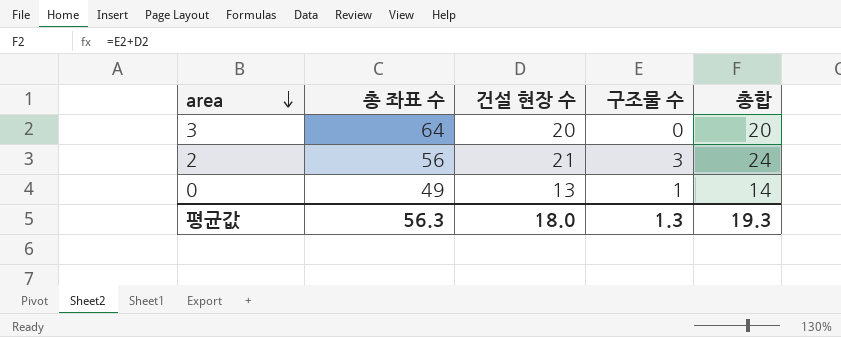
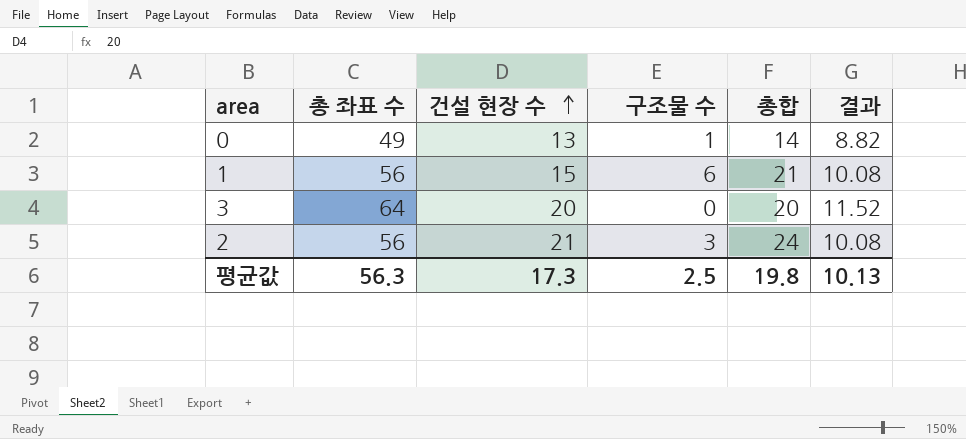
row order: area descending -> 건설 현장 수 ascending
column 결과 | formula: none -> [총 좌표 수] * 0.18
row 1: none -> 56 | 15 | 6 | 21 | 10.08
평균값 | 건설 현장 수: 18.0 -> 17.3
평균값 | 구조물 수: 1.3 -> 2.5
평균값 | 총합: 19.3 -> 19.8

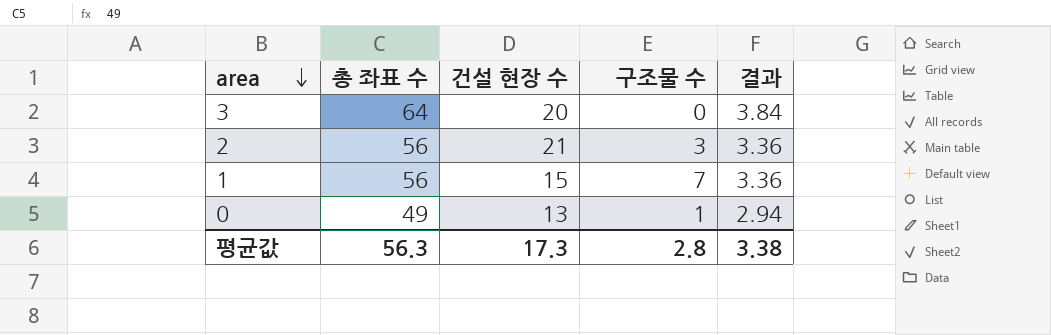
row order: 건설 현장 수 ascending -> area descending
column 총합 | formula: [건설 현장 수] + [구조물 수] -> none
column 결과 | formula: [총 좌표 수] * 0.18 -> [총 좌표 수] * 0.06
1 | 구조물 수: 6 -> 7
평균값 | 구조물 수: 2.5 -> 2.8
평균값 | 결과: 10.13 -> 3.38

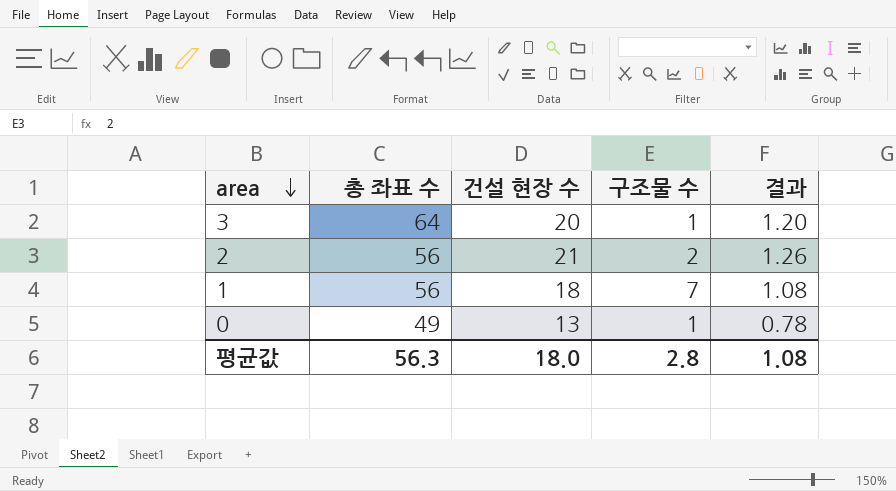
column 결과 | formula: [총 좌표 수] * 0.06 -> [건설 현장 수] * 0.06
3 | 구조물 수: 0 -> 1
2 | 구조물 수: 3 -> 2
1 | 건설 현장 수: 15 -> 18
평균값 | 건설 현장 수: 17.3 -> 18.0
평균값 | 결과: 3.38 -> 1.08

